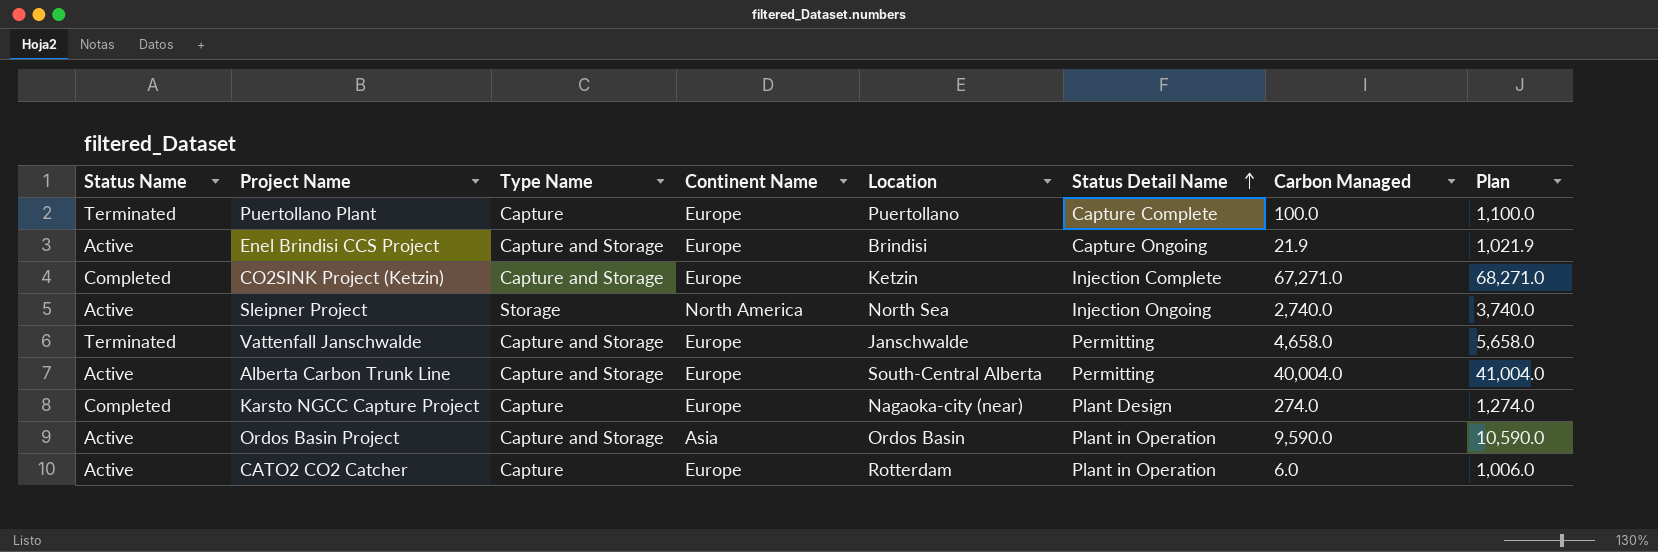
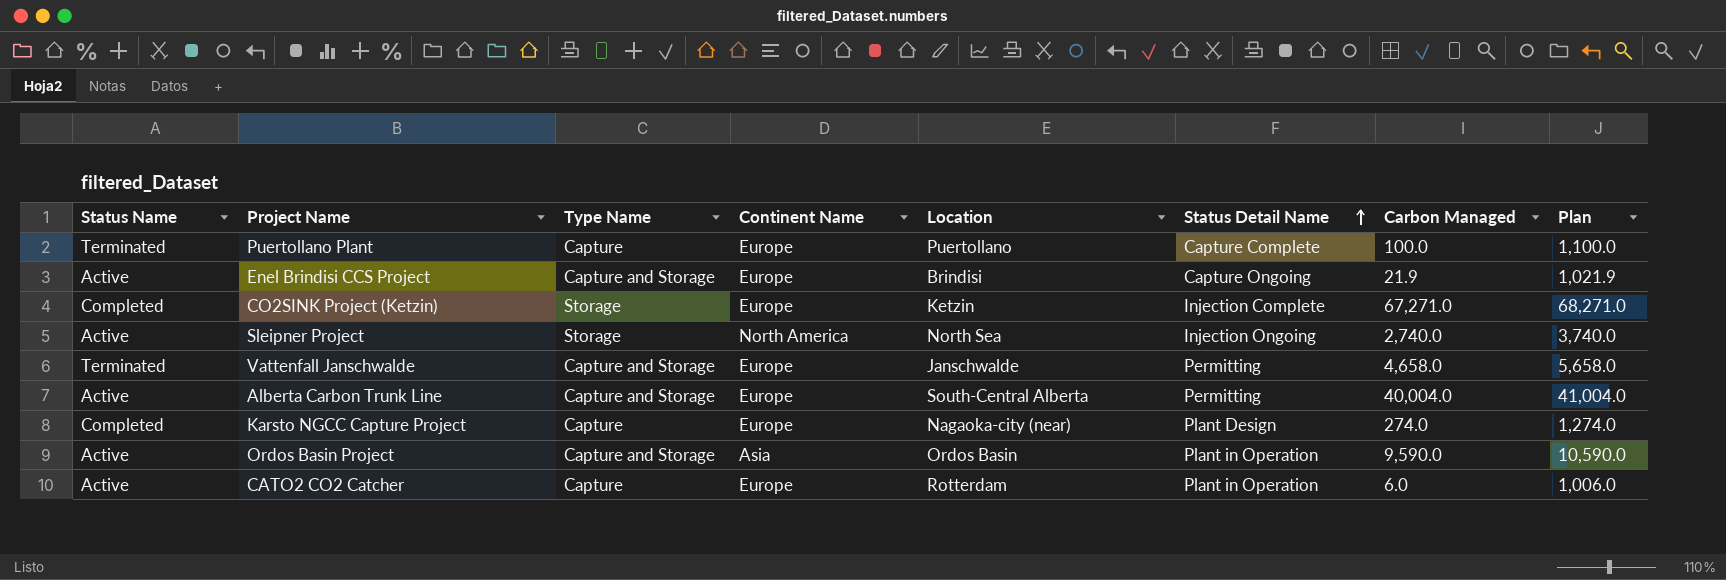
CO2SINK Project (Ketzin) | Type Name: Capture and Storage -> Storage

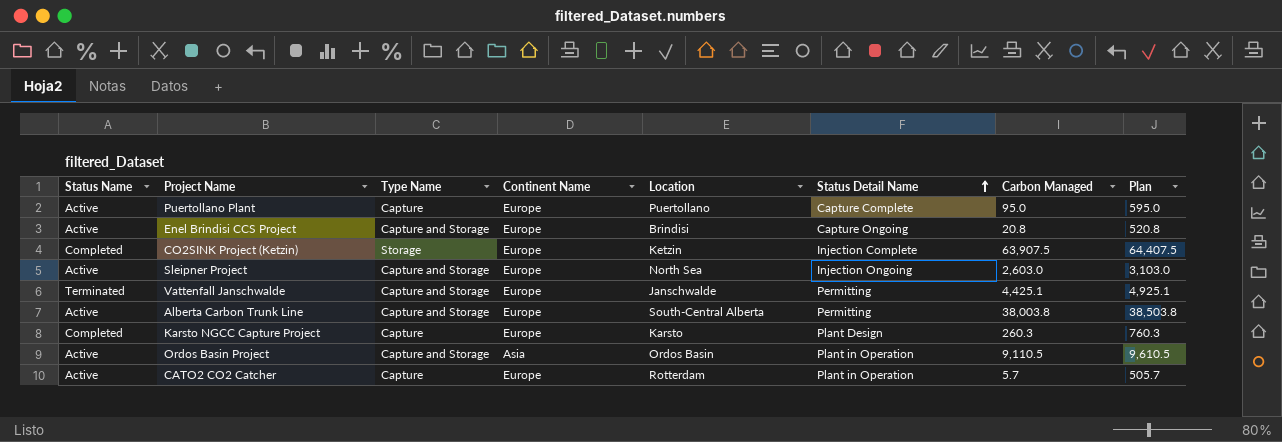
column Plan | formula: [Carbon Managed] + 1000 -> [Carbon Managed] + 500
Puertollano Plant | Status Name: Terminated -> Active
Puertollano Plant | Carbon Managed: 100.0 -> 95.0
Enel Brindisi CCS Project | Carbon Managed: 21.9 -> 20.8
CO2SINK Project (Ketzin) | Carbon Managed: 67,271.0 -> 63,907.5
Sleipner Project | Type Name: Storage -> Capture and Storage
Sleipner Project | Continent Name: North America -> Europe
Sleipner Project | Carbon Managed: 2,740.0 -> 2,603.0
Vattenfall Janschwalde | Carbon Managed: 4,658.0 -> 4,425.1
Alberta Carbon Trunk Line | Carbon Managed: 40,004.0 -> 38,003.8
Karsto NGCC Capture Project | Location: Nagaoka-city (near) -> Karsto
Karsto NGCC Capture Project | Carbon Managed: 274.0 -> 260.3
Ordos Basin Project | Carbon Managed: 9,590.0 -> 9,110.5
CATO2 CO2 Catcher | Carbon Managed: 6.0 -> 5.7

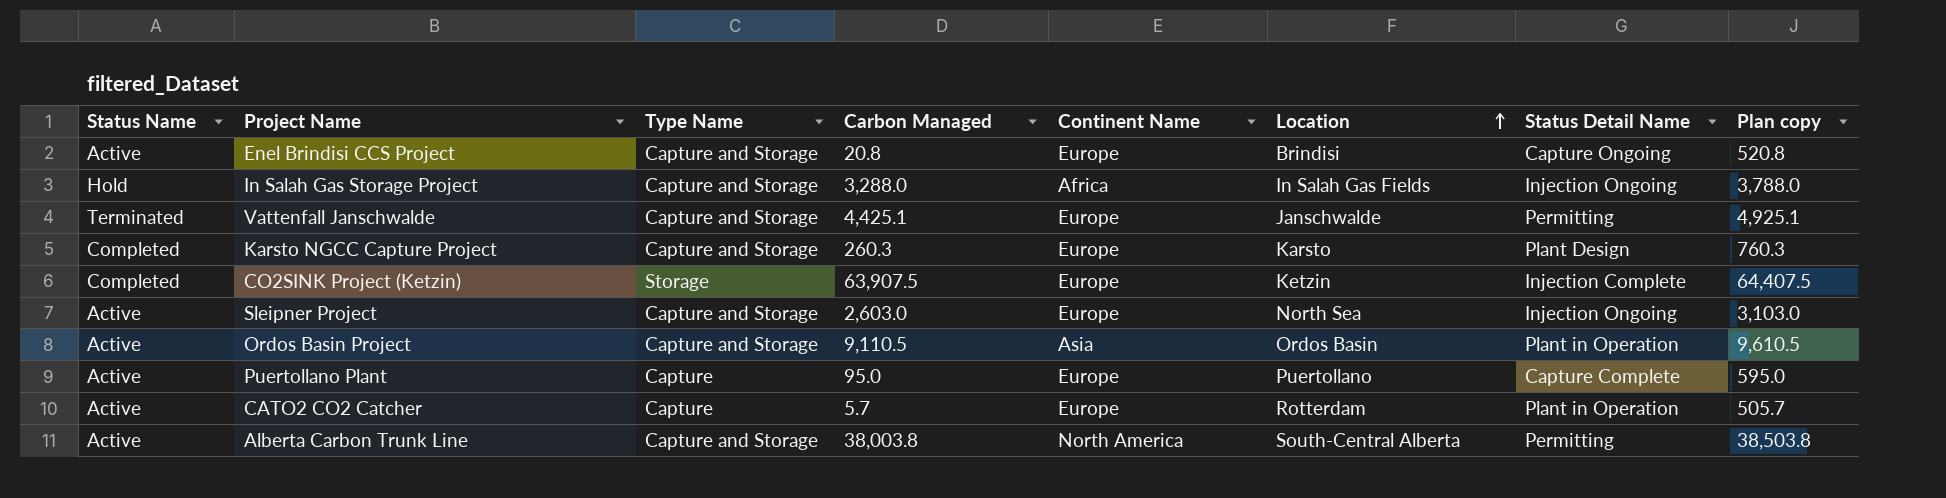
row order: Status Detail Name ascending -> Location ascending
column Carbon Managed | position: 7 -> 4
column name: Plan -> Plan copy
row In Salah Gas Storage Project: none -> Hold | Capture and Storage | 3,288.0 | Africa | In Salah Gas Fields | Injection Ongoing | 3,788.0
Karsto NGCC Capture Project | Type Name: Capture -> Capture and Storage
Alberta Carbon Trunk Line | Continent Name: Europe -> North America

